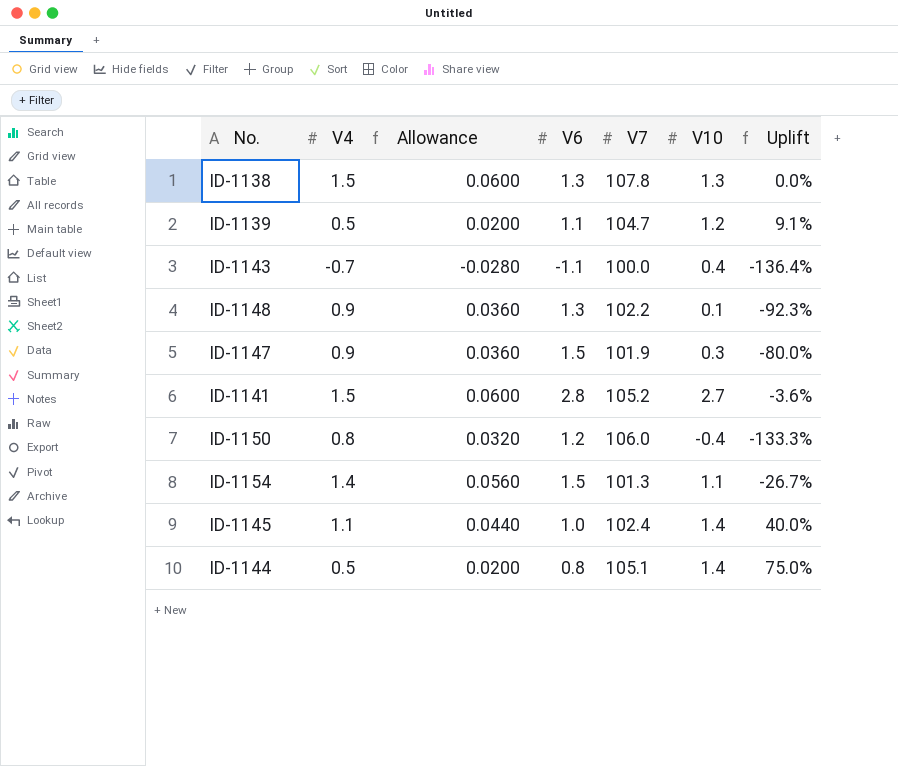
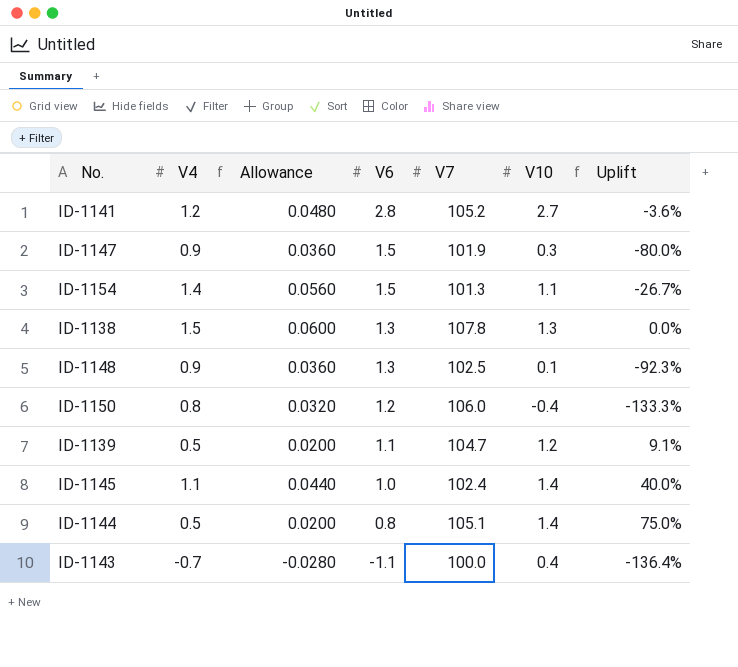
row order: none -> V6 descending
ID-1141 | V4: 1.5 -> 1.2
ID-1141 | Allowance: 0.0600 -> 0.0480
ID-1148 | V7: 102.2 -> 102.5

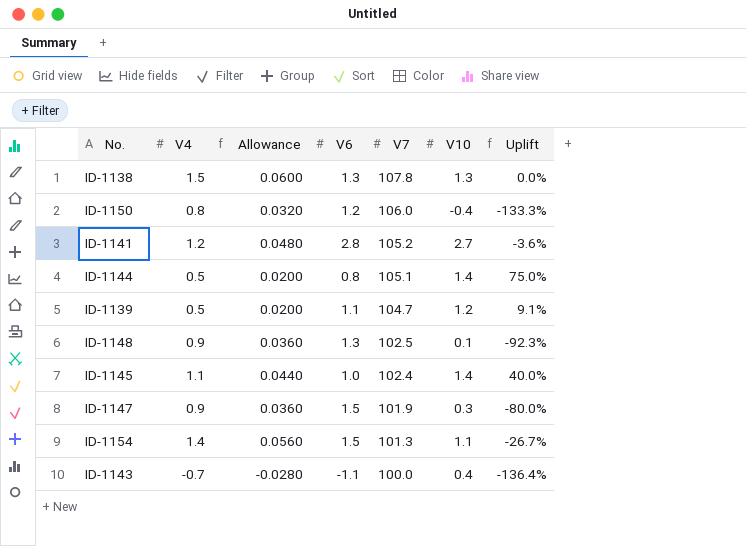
row order: V6 descending -> V7 descending

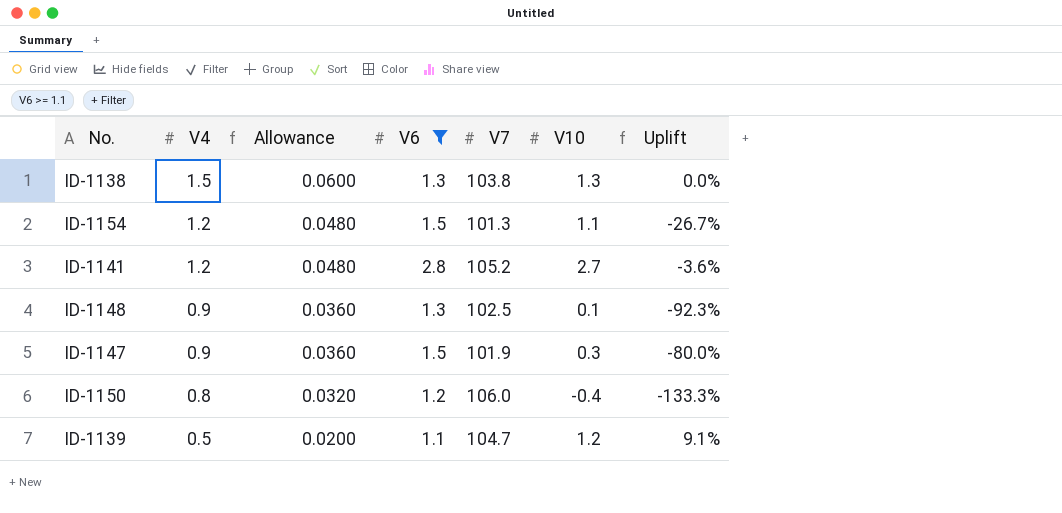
filter: none -> V6 >= 1.1
row order: V7 descending -> V4 descending
ID-1138 | V7: 107.8 -> 103.8
ID-1154 | V4: 1.4 -> 1.2
ID-1154 | Allowance: 0.0560 -> 0.0480

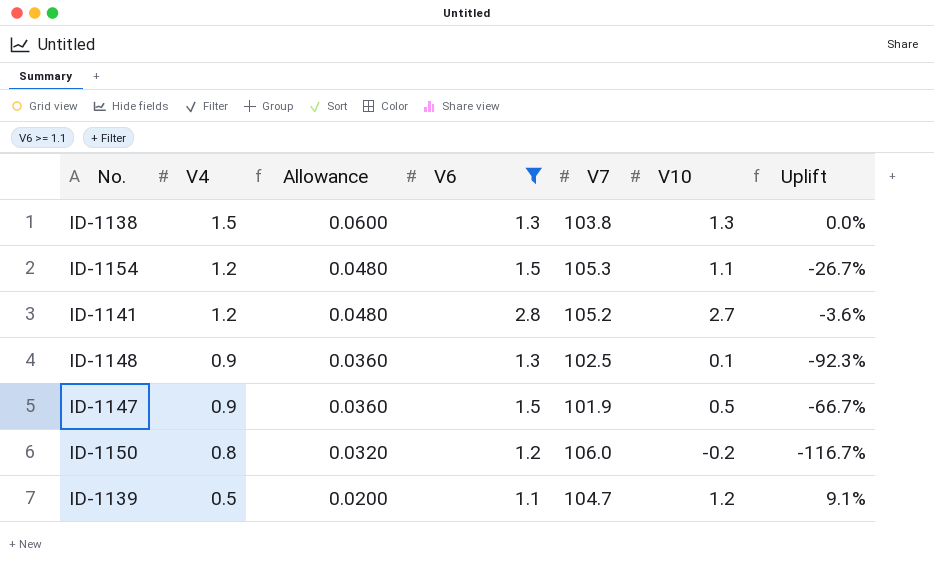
ID-1154 | V7: 101.3 -> 105.3
ID-1147 | V10: 0.3 -> 0.5
ID-1147 | Uplift: -80.0% -> -66.7%
ID-1150 | V10: -0.4 -> -0.2
ID-1150 | Uplift: -133.3% -> -116.7%

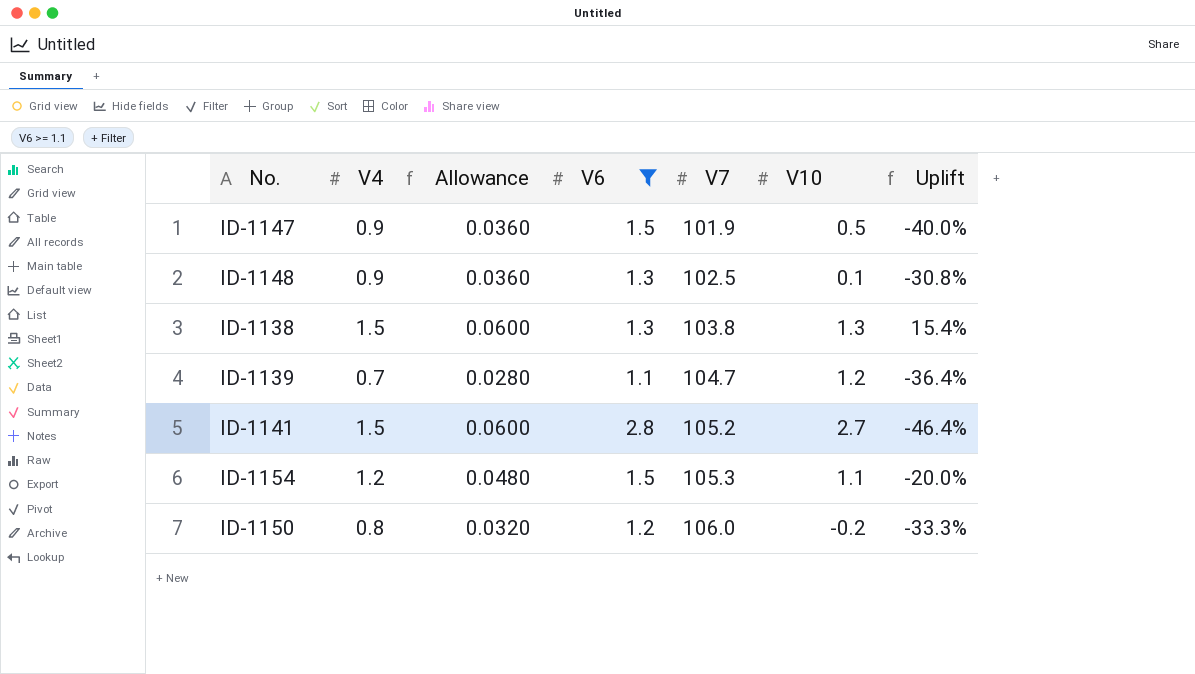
row order: V4 descending -> V7 ascending
column Uplift | formula: ([V10] - [V6]) / [V6] -> ([V4] - [V6]) / [V6]
ID-1139 | V4: 0.5 -> 0.7
ID-1139 | Allowance: 0.0200 -> 0.0280
ID-1141 | V4: 1.2 -> 1.5
ID-1141 | Allowance: 0.0480 -> 0.0600

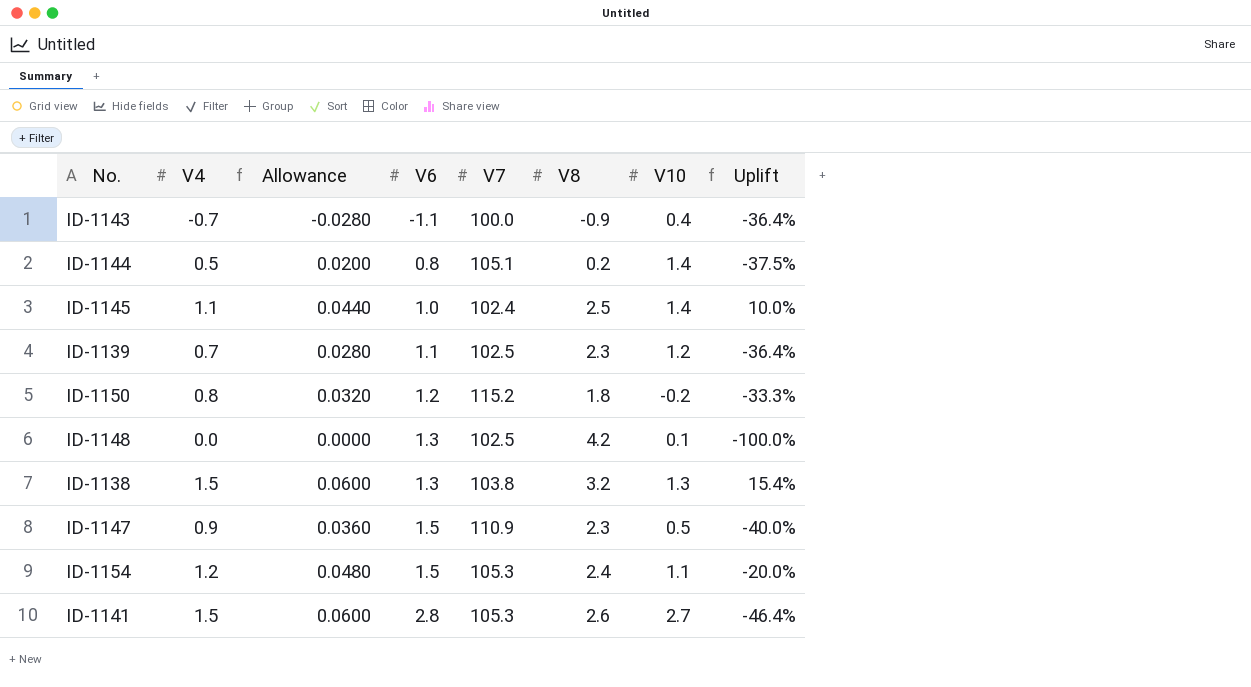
filter: V6 >= 1.1 -> none
row order: V7 ascending -> V6 ascending
column V8 | position: none -> 6
ID-1139 | V7: 104.7 -> 102.5
ID-1150 | V7: 106.0 -> 115.2
ID-1148 | V4: 0.9 -> 0.0
ID-1148 | Allowance: 0.0360 -> 0.0000
ID-1148 | Uplift: -30.8% -> -100.0%
ID-1147 | V7: 101.9 -> 110.9
ID-1141 | V7: 105.2 -> 105.3

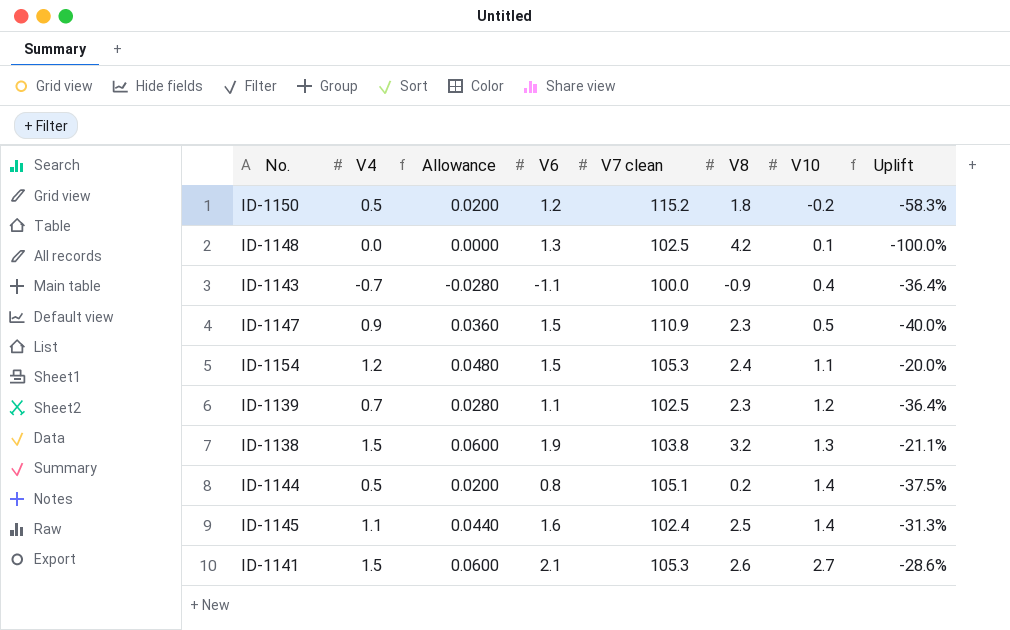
row order: V6 ascending -> V10 ascending
column name: V7 -> V7 clean
ID-1150 | V4: 0.8 -> 0.5
ID-1150 | Allowance: 0.0320 -> 0.0200
ID-1150 | Uplift: -33.3% -> -58.3%
ID-1138 | V6: 1.3 -> 1.9
ID-1138 | Uplift: 15.4% -> -21.1%
ID-1145 | V6: 1.0 -> 1.6
ID-1145 | Uplift: 10.0% -> -31.3%
ID-1141 | V6: 2.8 -> 2.1
ID-1141 | Uplift: -46.4% -> -28.6%

